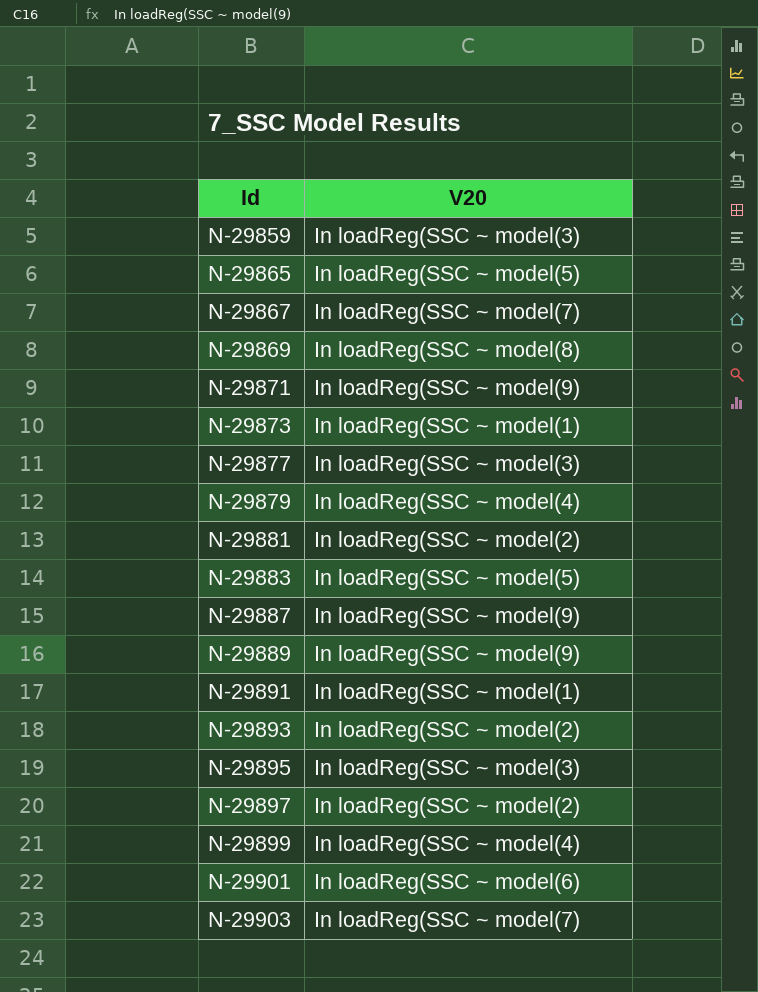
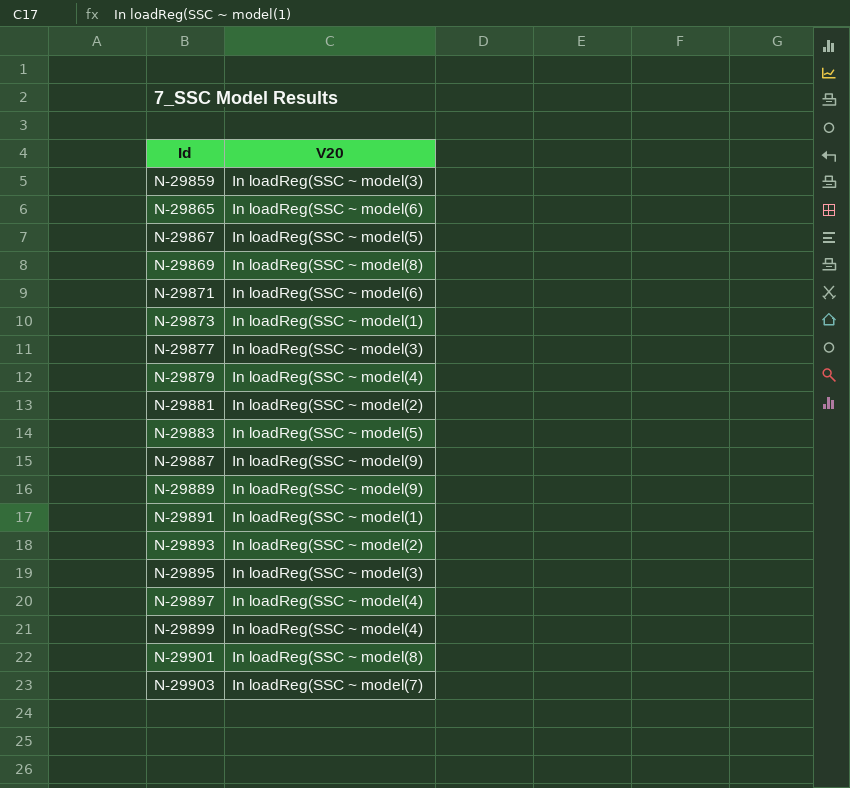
N-29865 | V20: In loadReg(SSC ~ model(5) -> In loadReg(SSC ~ model(6)
N-29867 | V20: In loadReg(SSC ~ model(7) -> In loadReg(SSC ~ model(5)
N-29871 | V20: In loadReg(SSC ~ model(9) -> In loadReg(SSC ~ model(6)
N-29897 | V20: In loadReg(SSC ~ model(2) -> In loadReg(SSC ~ model(4)
N-29901 | V20: In loadReg(SSC ~ model(6) -> In loadReg(SSC ~ model(8)

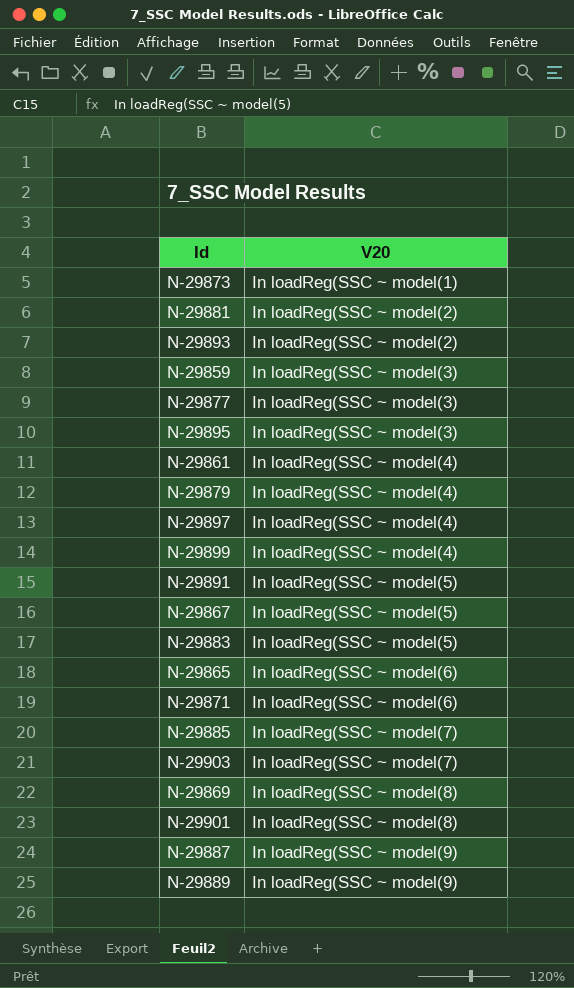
row order: Id ascending -> V20 ascending
row N-29861: none -> In loadReg(SSC ~ model(4)
N-29891 | V20: In loadReg(SSC ~ model(1) -> In loadReg(SSC ~ model(5)
row N-29885: none -> In loadReg(SSC ~ model(7)

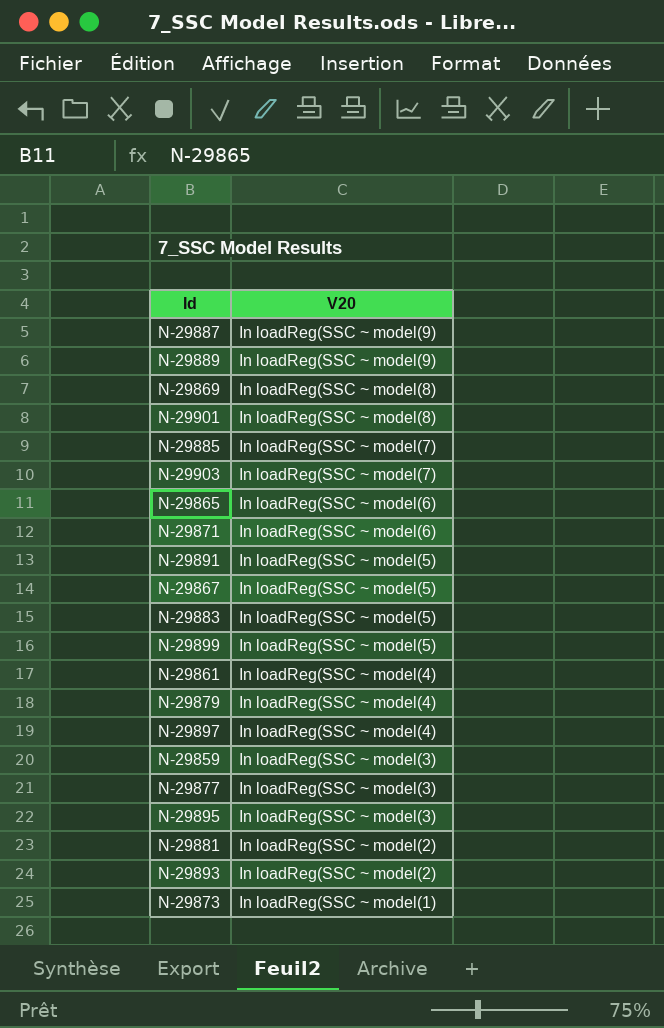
row order: V20 ascending -> V20 descending
N-29899 | V20: In loadReg(SSC ~ model(4) -> In loadReg(SSC ~ model(5)

